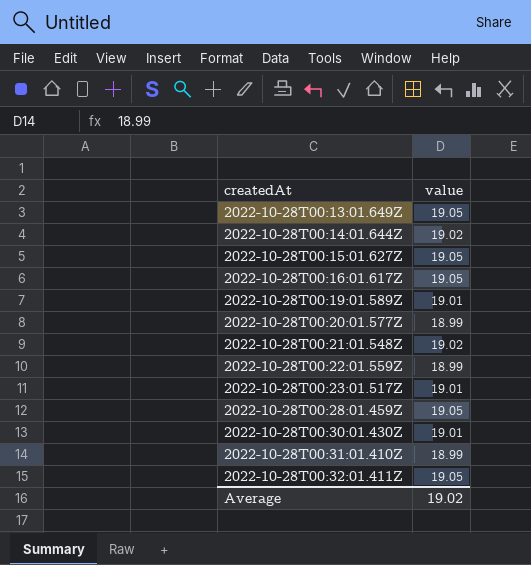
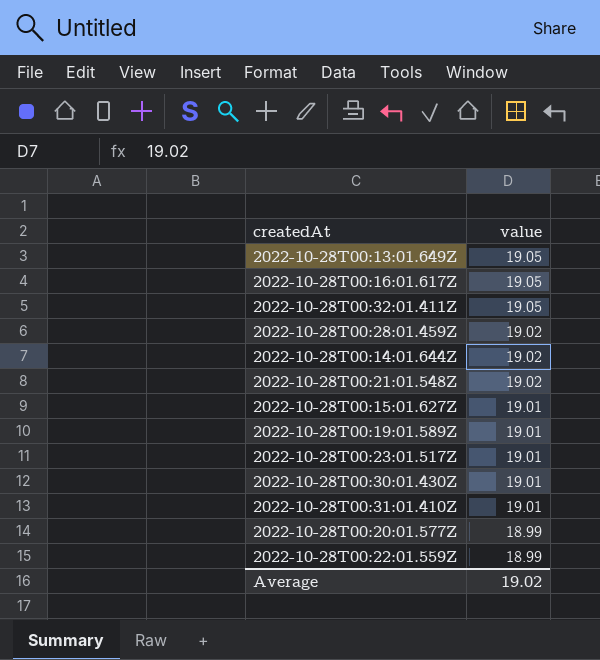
row order: createdAt ascending -> value descending
2022-10-28T00:28:01.459Z | value: 19.05 -> 19.02
2022-10-28T00:15:01.627Z | value: 19.05 -> 19.01
2022-10-28T00:31:01.410Z | value: 18.99 -> 19.01

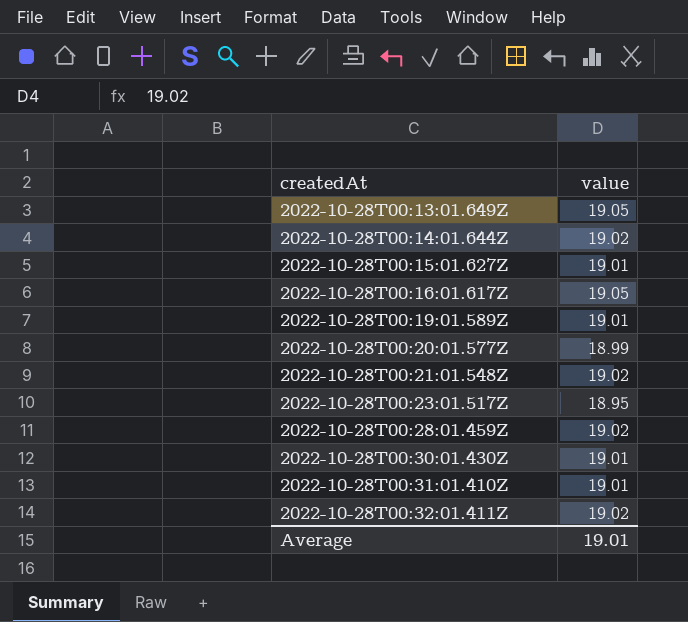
row order: value descending -> createdAt ascending
row 2022-10-28T00:22:01.559Z: 18.99 -> none
2022-10-28T00:23:01.517Z | value: 19.01 -> 18.95
2022-10-28T00:32:01.411Z | value: 19.05 -> 19.02
Average | value: 19.02 -> 19.01

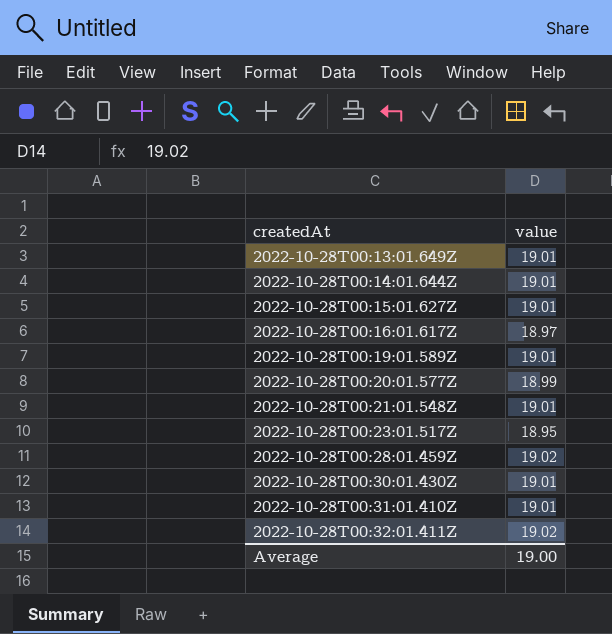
2022-10-28T00:13:01.649Z | value: 19.05 -> 19.01
2022-10-28T00:14:01.644Z | value: 19.02 -> 19.01
2022-10-28T00:16:01.617Z | value: 19.05 -> 18.97
2022-10-28T00:21:01.548Z | value: 19.02 -> 19.01
Average | value: 19.01 -> 19.00

